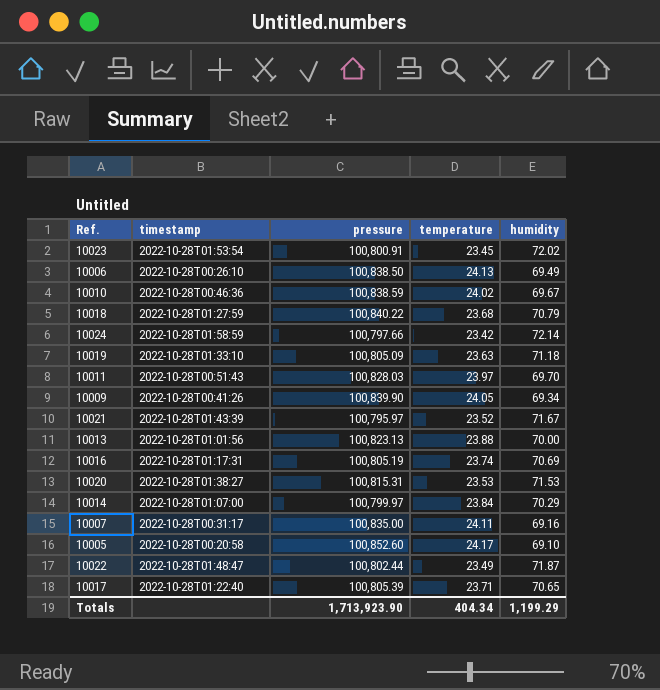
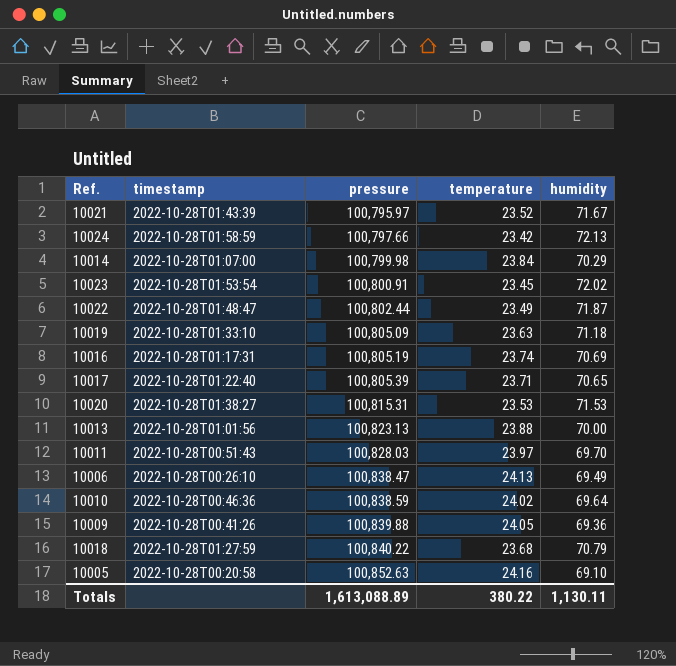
row order: none -> pressure ascending
row 10007: 2022-10-28T00:31:17 | 100,835.00 | 24.11 | 69.16 -> none
10024 | humidity: 72.14 -> 72.13
10014 | pressure: 100,799.97 -> 100,799.98
10006 | pressure: 100,838.50 -> 100,838.47
10010 | humidity: 69.67 -> 69.64
10009 | pressure: 100,839.90 -> 100,839.88
10009 | humidity: 69.34 -> 69.36
10005 | pressure: 100,852.60 -> 100,852.63
10005 | temperature: 24.17 -> 24.16
Totals | pressure: 1,713,923.90 -> 1,613,088.89
Totals | temperature: 404.34 -> 380.22
Totals | humidity: 1,199.29 -> 1,130.11

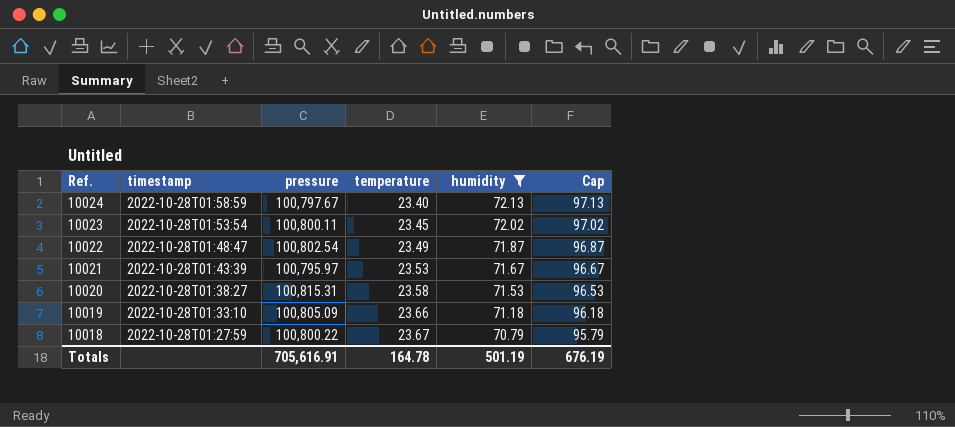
filter: none -> humidity >= 70.79
row order: pressure ascending -> Ref. descending
column Cap | formula: none -> [humidity] + 25
10024 | pressure: 100,797.66 -> 100,797.67
10024 | temperature: 23.42 -> 23.40
10023 | pressure: 100,800.91 -> 100,800.11
10022 | pressure: 100,802.44 -> 100,802.54
10021 | temperature: 23.52 -> 23.53
10020 | temperature: 23.53 -> 23.58
10019 | temperature: 23.63 -> 23.66
10018 | pressure: 100,840.22 -> 100,800.22
10018 | temperature: 23.68 -> 23.67
Totals | pressure: 1,613,088.89 -> 705,616.91
Totals | temperature: 380.22 -> 164.78
Totals | humidity: 1,130.11 -> 501.19

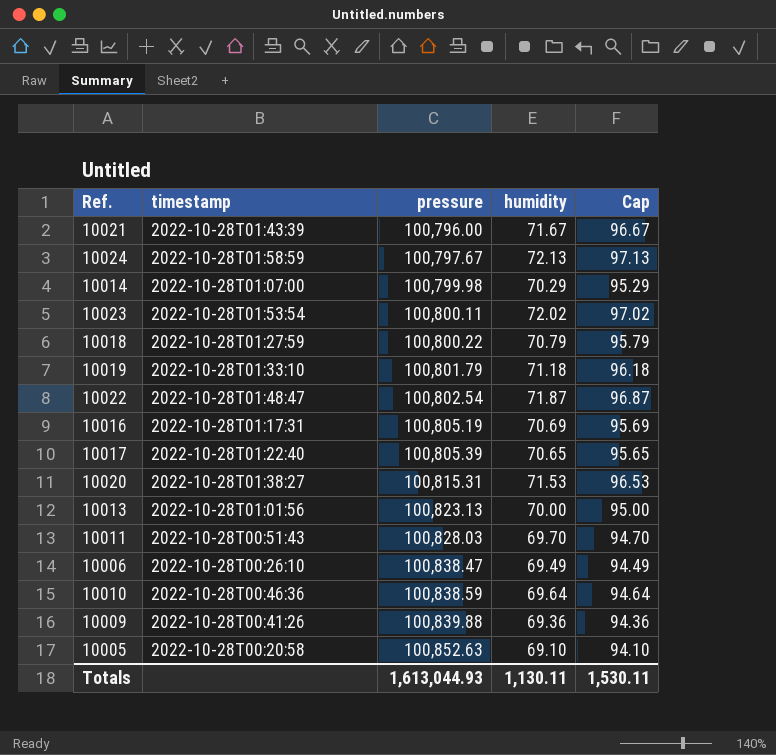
filter: humidity >= 70.79 -> none
row order: Ref. descending -> pressure ascending
column temperature | position: 4 -> none
10021 | pressure: 100,795.97 -> 100,796.00
10019 | pressure: 100,805.09 -> 100,801.79
Totals | pressure: 705,616.91 -> 1,613,044.93
Totals | humidity: 501.19 -> 1,130.11
Totals | Cap: 676.19 -> 1,530.11

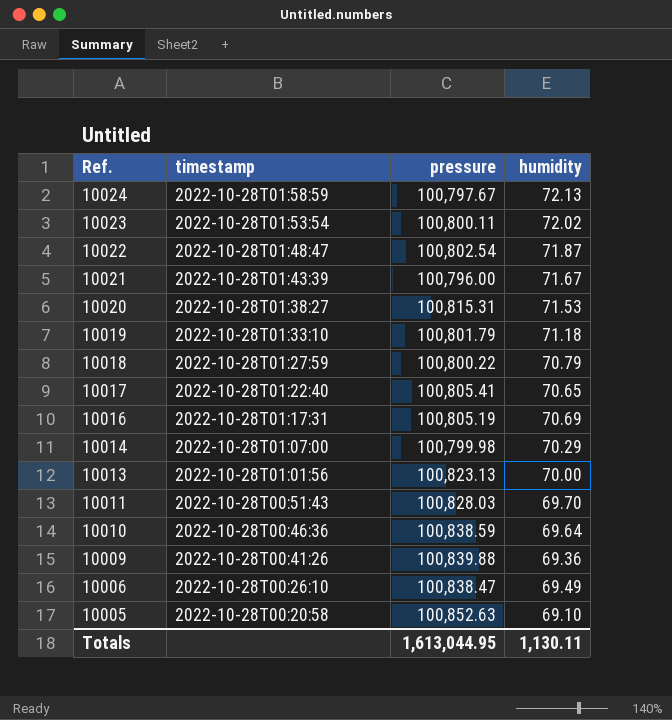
row order: pressure ascending -> Ref. descending
column Cap | formula: [humidity] + 25 -> none
10017 | pressure: 100,805.39 -> 100,805.41
Totals | pressure: 1,613,044.93 -> 1,613,044.95

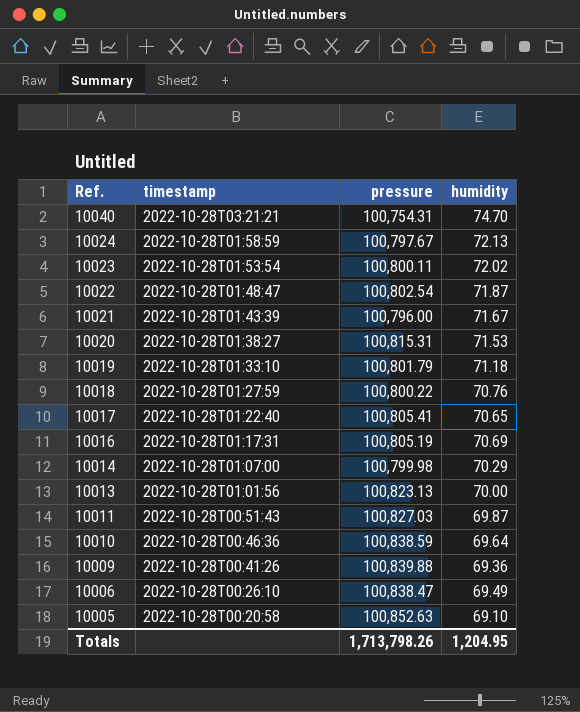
row 10040: none -> 2022-10-28T03:21:21 | 100,754.31 | 74.70
10018 | humidity: 70.79 -> 70.76
10011 | pressure: 100,828.03 -> 100,827.03
10011 | humidity: 69.70 -> 69.87
Totals | pressure: 1,613,044.95 -> 1,713,798.26
Totals | humidity: 1,130.11 -> 1,204.95

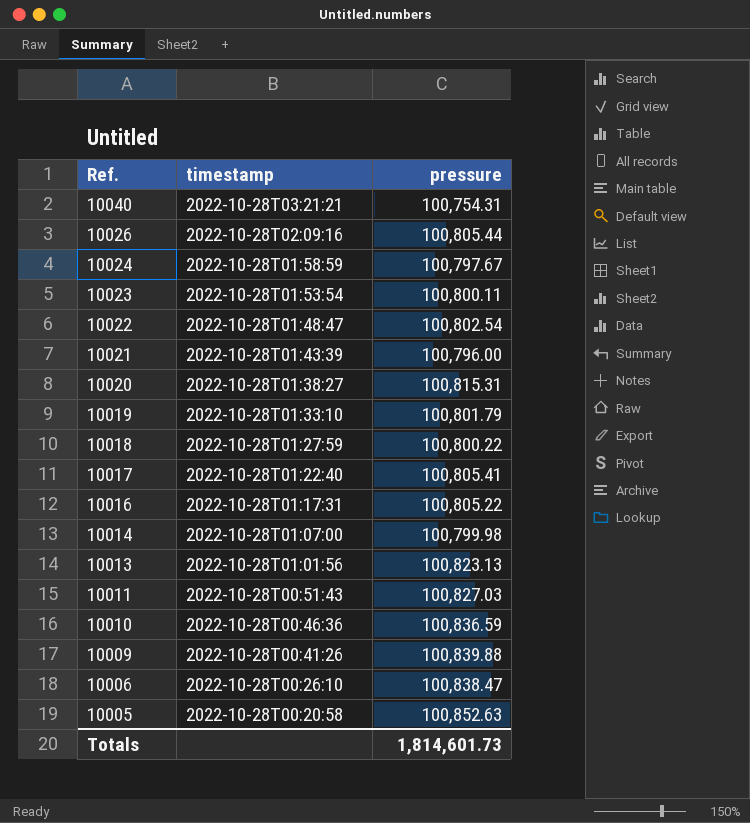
column humidity | position: 4 -> none
row 10026: none -> 2022-10-28T02:09:16 | 100,805.44
10016 | pressure: 100,805.19 -> 100,805.22
10010 | pressure: 100,838.59 -> 100,836.59
Totals | pressure: 1,713,798.26 -> 1,814,601.73

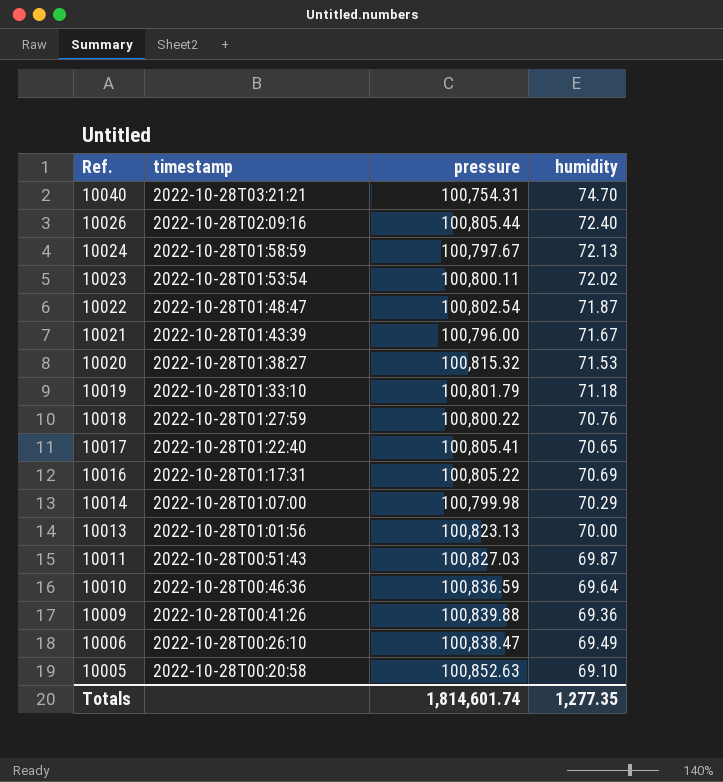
column humidity | position: none -> 4
10020 | pressure: 100,815.31 -> 100,815.32
Totals | pressure: 1,814,601.73 -> 1,814,601.74

